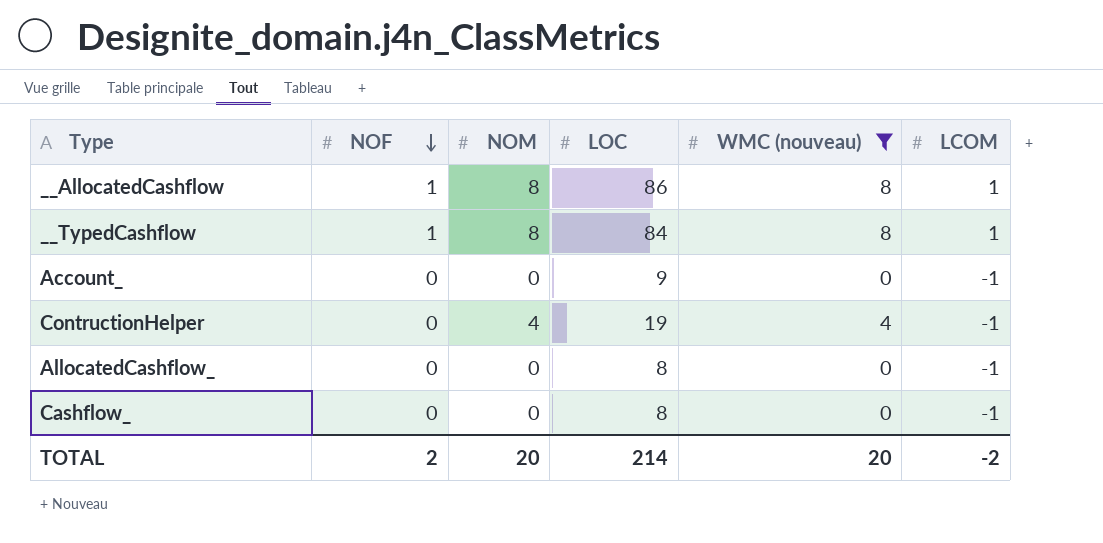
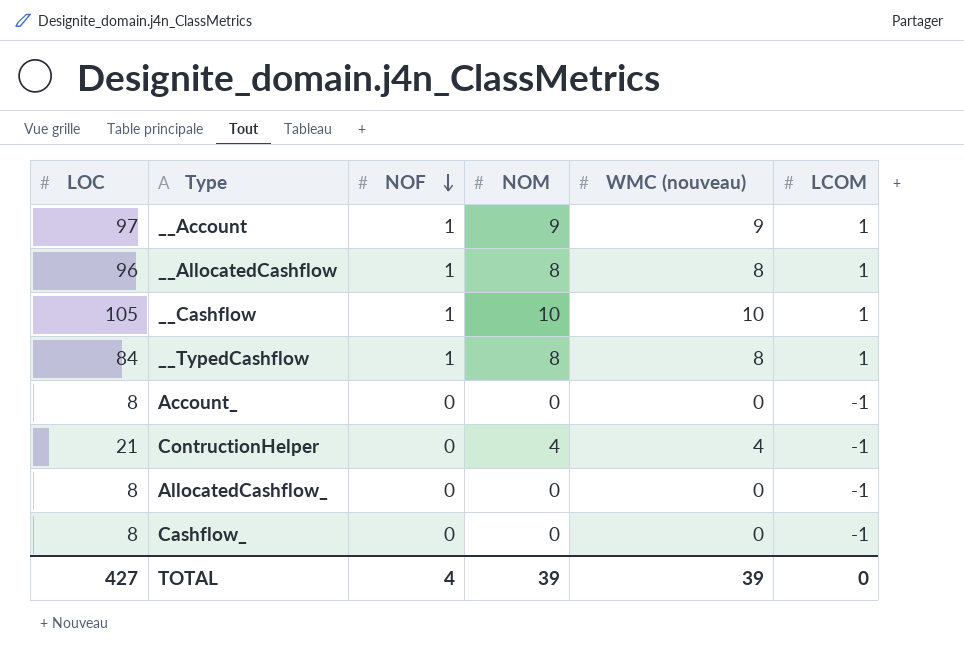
filter: WMC (nouveau) <= 8 -> none
column LOC | position: 4 -> 1
__AllocatedCashflow | LOC: 86 -> 96
Account_ | LOC: 9 -> 8
ContructionHelper | LOC: 19 -> 21
TOTAL | LOC: 214 -> 427
TOTAL | NOF: 2 -> 4
TOTAL | NOM: 20 -> 39
TOTAL | WMC (nouveau): 20 -> 39
TOTAL | LCOM: -2 -> 0

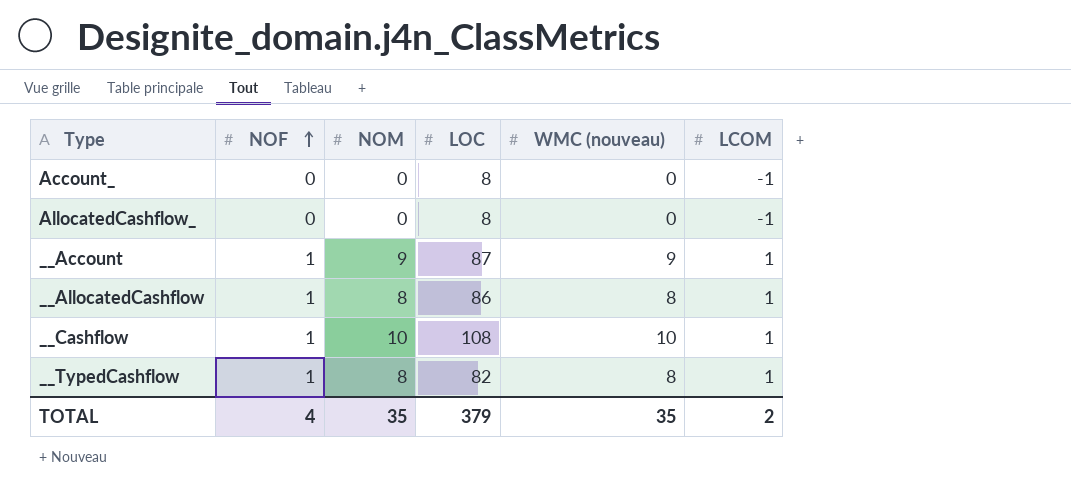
row order: NOF descending -> NOF ascending
column LOC | position: 1 -> 4
row ContructionHelper: 21 | 0 | 4 | 4 | -1 -> none
row Cashflow_: 8 | 0 | 0 | 0 | -1 -> none
__Account | LOC: 97 -> 87
__AllocatedCashflow | LOC: 96 -> 86
__Cashflow | LOC: 105 -> 108
__TypedCashflow | LOC: 84 -> 82
TOTAL | NOM: 39 -> 35
TOTAL | LOC: 427 -> 379
TOTAL | WMC (nouveau): 39 -> 35
TOTAL | LCOM: 0 -> 2

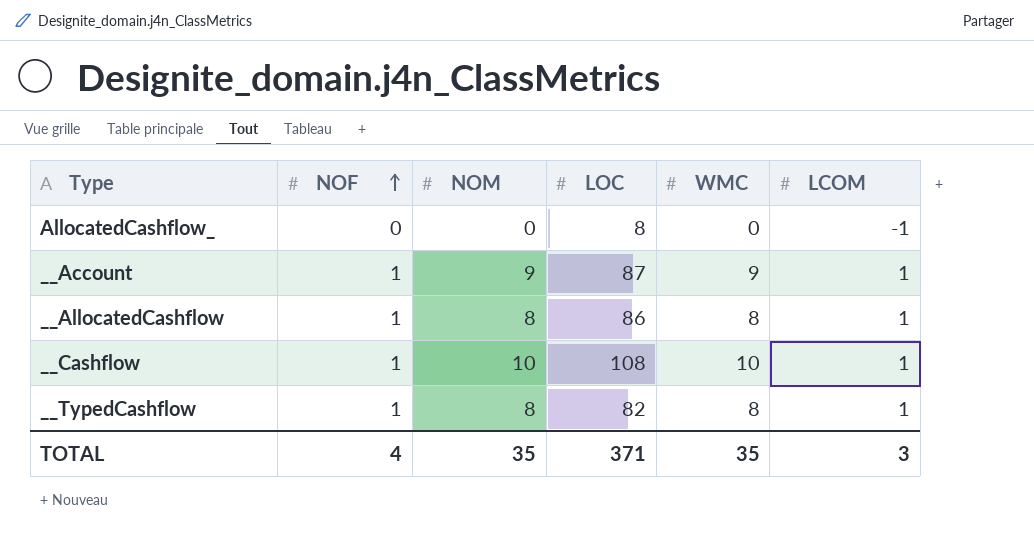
column name: WMC (nouveau) -> WMC
row Account_: 0 | 0 | 8 | 0 | -1 -> none
TOTAL | LOC: 379 -> 371
TOTAL | LCOM: 2 -> 3

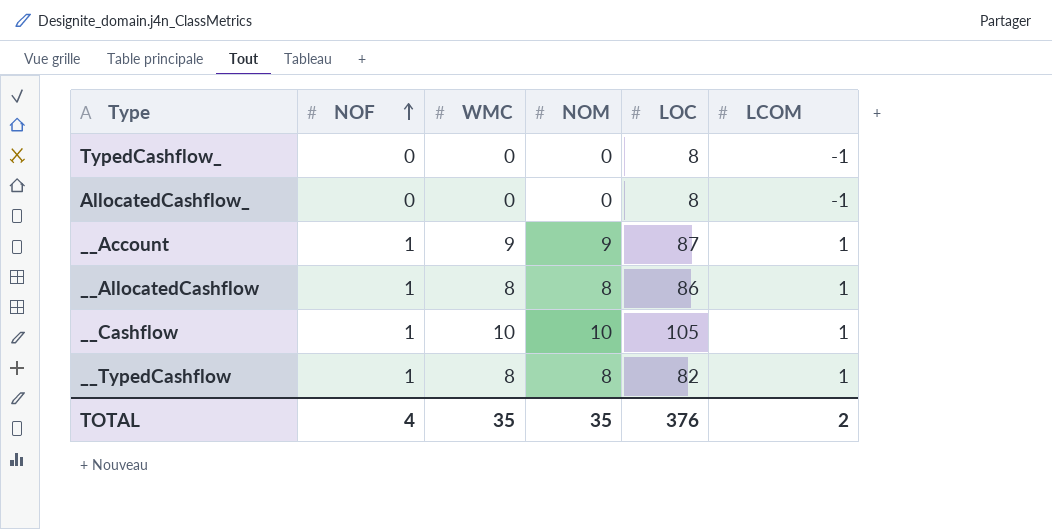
column WMC | position: 5 -> 3
row TypedCashflow_: none -> 0 | 0 | 0 | 8 | -1
__Cashflow | LOC: 108 -> 105
TOTAL | LOC: 371 -> 376
TOTAL | LCOM: 3 -> 2

